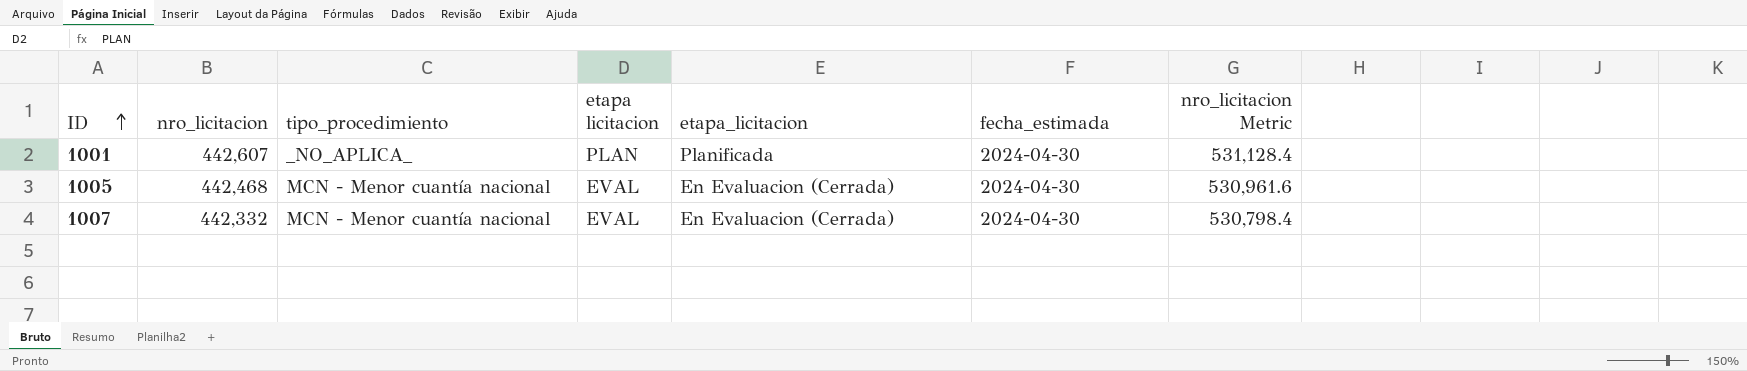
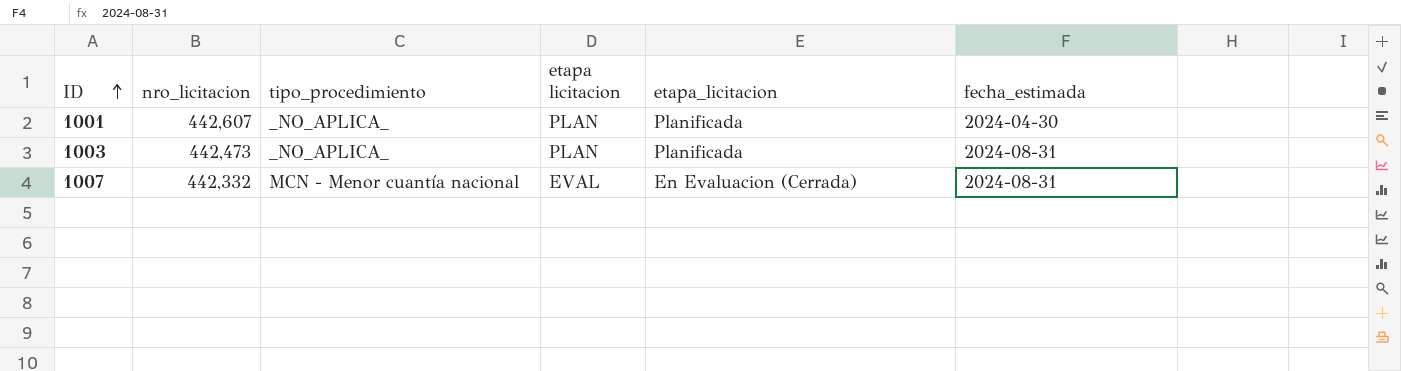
column nro_licitacion Metric | formula: [nro_licitacion] * 1.2 -> none
row 1005: 442,468 | MCN - Menor cuantía nacional | EVAL | En Evaluacion (Cerrada) | 2024-04-30 | 530,961.6 -> none
row 1003: none -> 442,473 | _NO_APLICA_ | PLAN | Planificada | 2024-08-31
1007 | fecha_estimada: 2024-04-30 -> 2024-08-31

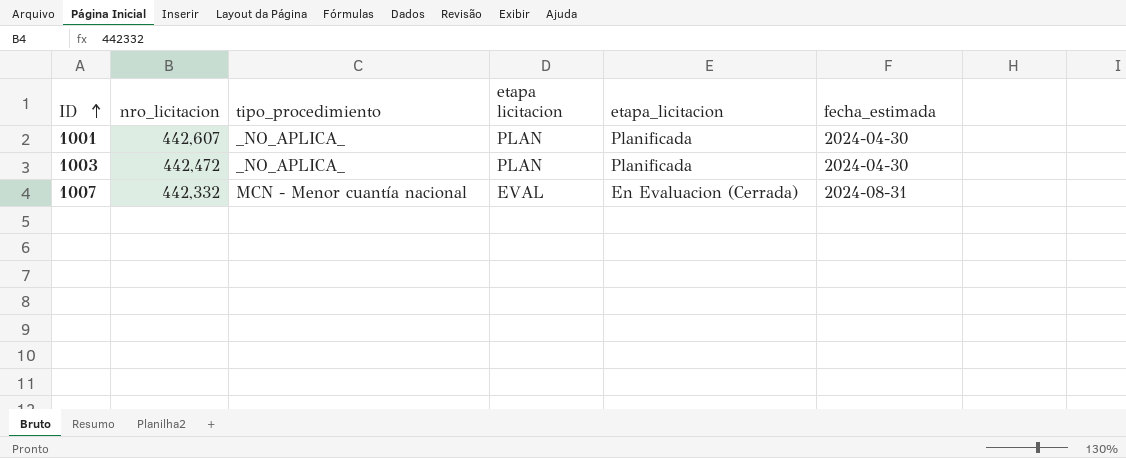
1003 | nro_licitacion: 442,473 -> 442,472
1003 | fecha_estimada: 2024-08-31 -> 2024-04-30

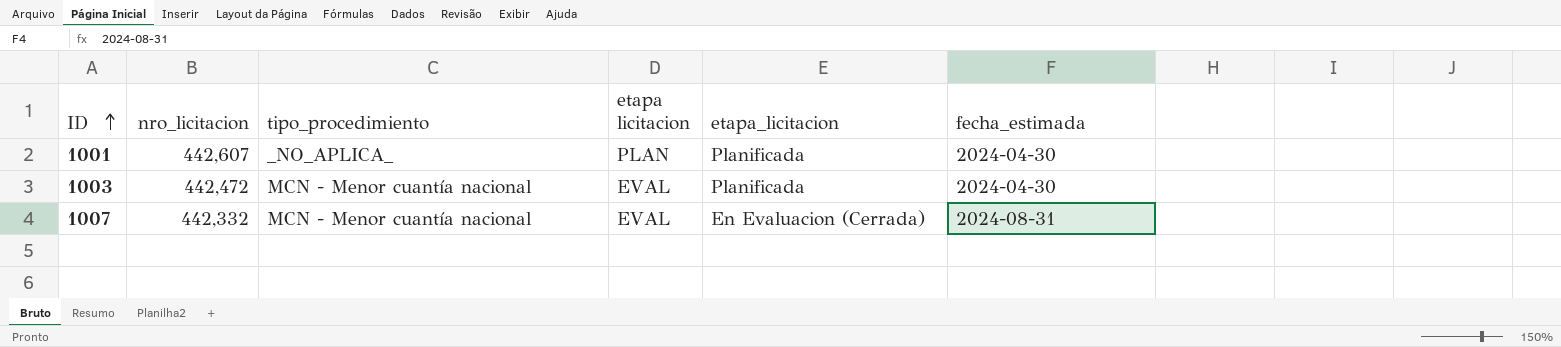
1003 | tipo_procedimiento: _NO_APLICA_ -> MCN - Menor cuantía nacional
1003 | etapa licitacion: PLAN -> EVAL

